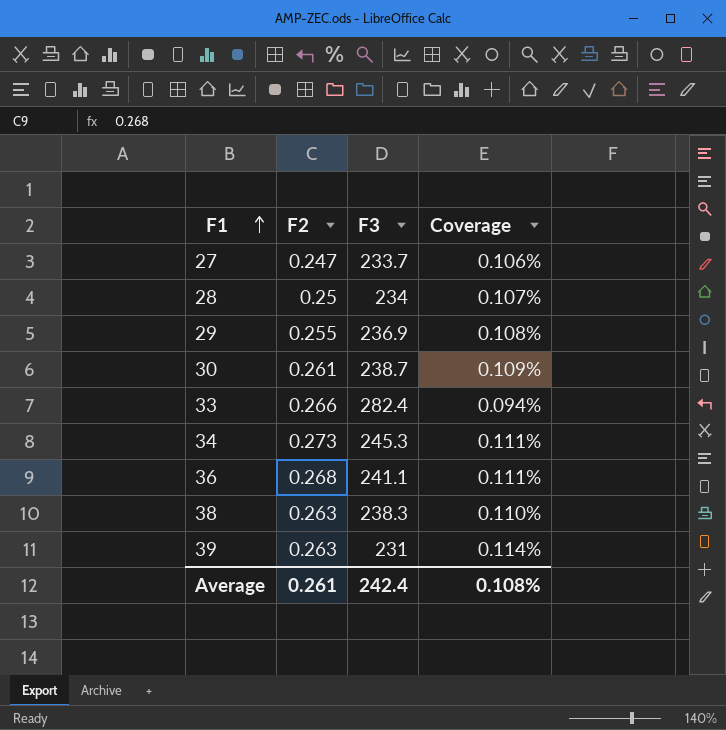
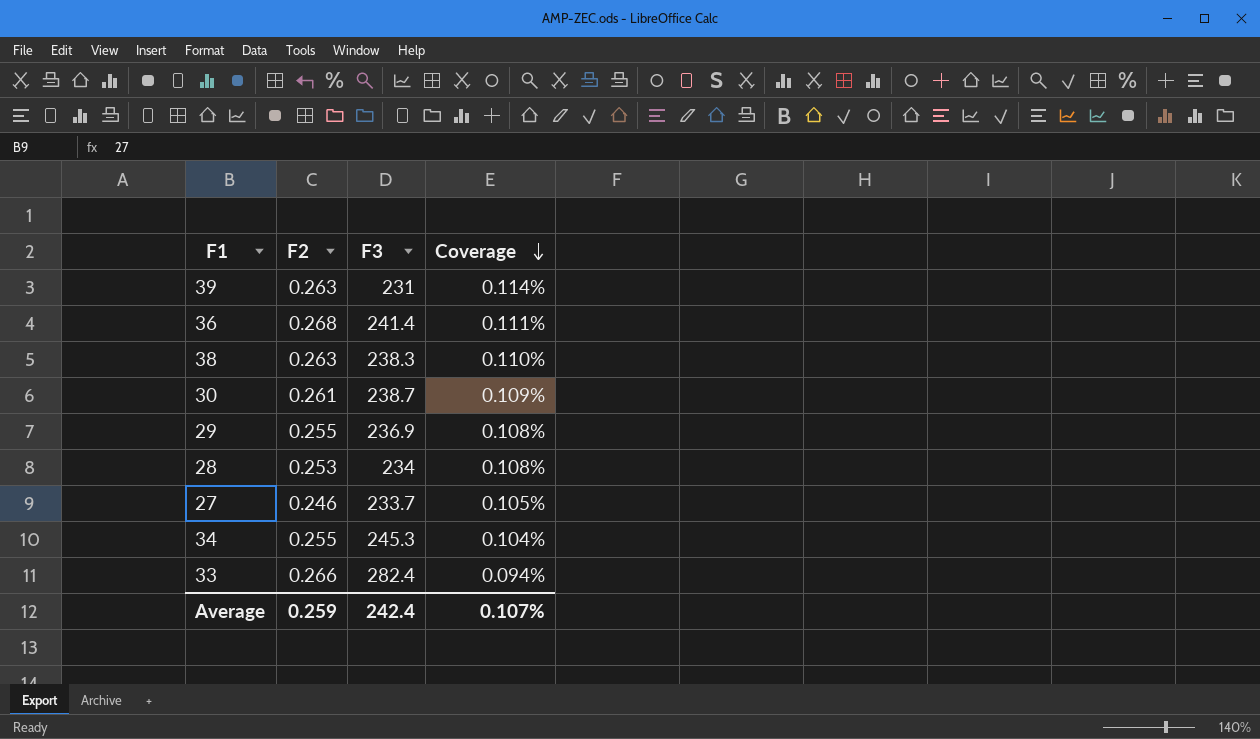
row order: F1 ascending -> Coverage descending
36 | F3: 241.1 -> 241.4
28 | F2: 0.25 -> 0.253
28 | Coverage: 0.107% -> 0.108%
27 | F2: 0.247 -> 0.246
27 | Coverage: 0.106% -> 0.105%
34 | F2: 0.273 -> 0.255
34 | Coverage: 0.111% -> 0.104%
Average | F2: 0.261 -> 0.259
Average | Coverage: 0.108% -> 0.107%

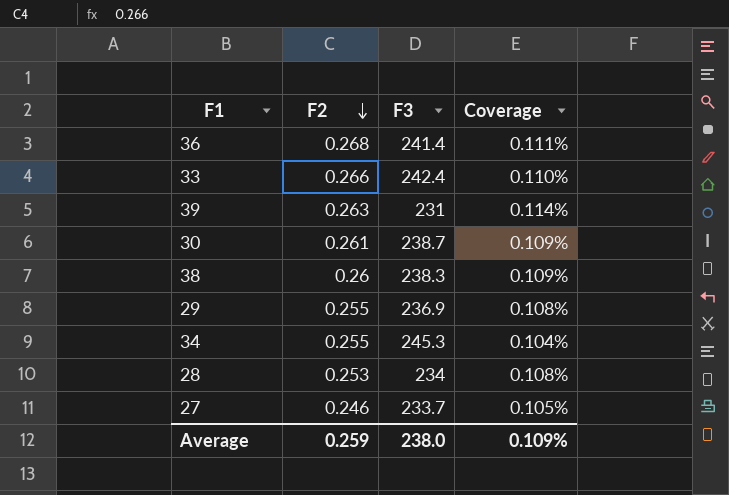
row order: Coverage descending -> F2 descending
33 | F3: 282.4 -> 242.4
33 | Coverage: 0.094% -> 0.110%
38 | F2: 0.263 -> 0.26
38 | Coverage: 0.110% -> 0.109%
Average | F3: 242.4 -> 238.0
Average | Coverage: 0.107% -> 0.109%

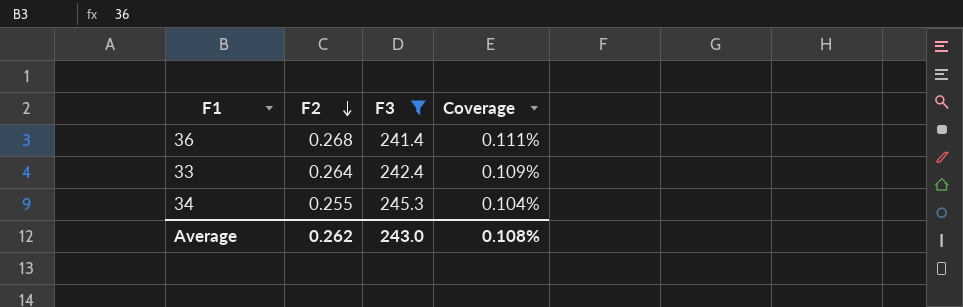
filter: none -> F3 >= 241.4
33 | F2: 0.266 -> 0.264
33 | Coverage: 0.110% -> 0.109%
Average | F2: 0.259 -> 0.262
Average | F3: 238.0 -> 243.0
Average | Coverage: 0.109% -> 0.108%

